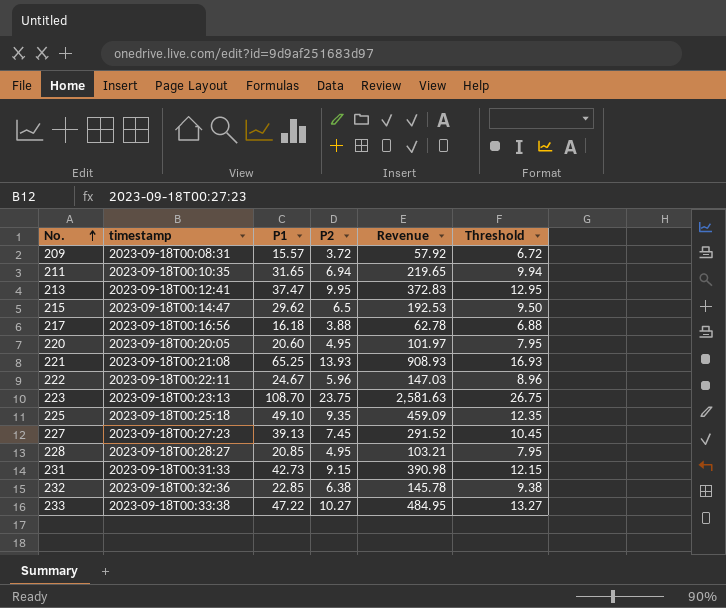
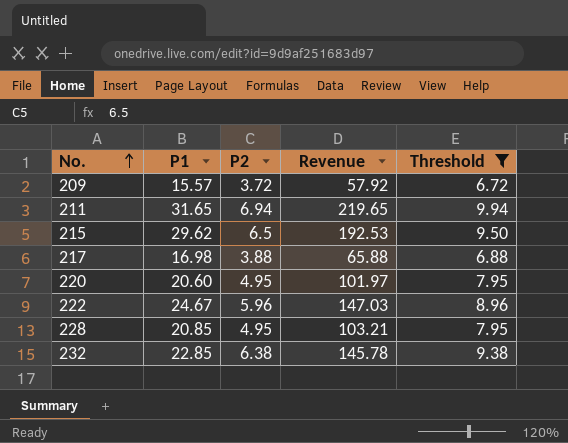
filter: none -> Threshold <= 9.94
column timestamp | position: 2 -> none
217 | P1: 16.18 -> 16.98
217 | Revenue: 62.78 -> 65.88

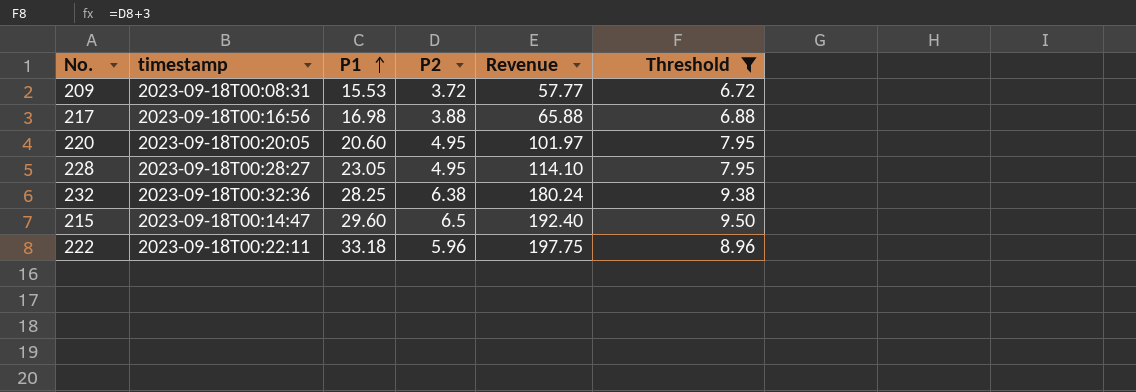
row order: No. ascending -> P1 ascending
column timestamp | position: none -> 2
row 211: 31.65 | 6.94 | 219.65 | 9.94 -> none
209 | P1: 15.57 -> 15.53
209 | Revenue: 57.92 -> 57.77
228 | P1: 20.85 -> 23.05
228 | Revenue: 103.21 -> 114.10
232 | P1: 22.85 -> 28.25
232 | Revenue: 145.78 -> 180.24
215 | P1: 29.62 -> 29.60
215 | Revenue: 192.53 -> 192.40
222 | P1: 24.67 -> 33.18
222 | Revenue: 147.03 -> 197.75

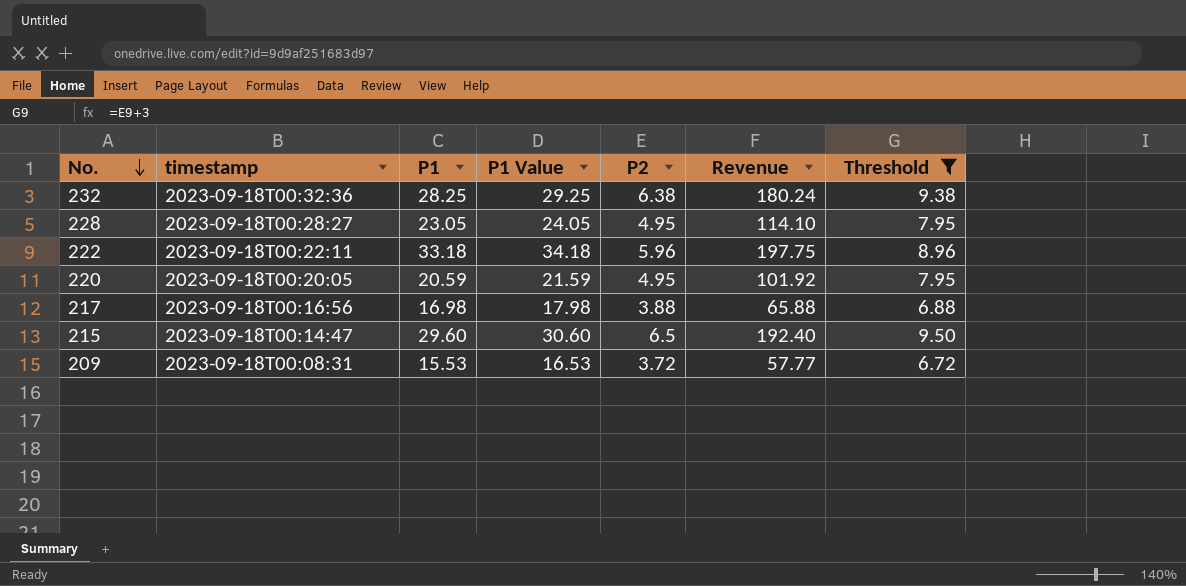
row order: P1 ascending -> No. descending
column P1 Value | formula: none -> [P1] + 1
220 | P1: 20.60 -> 20.59
220 | Revenue: 101.97 -> 101.92

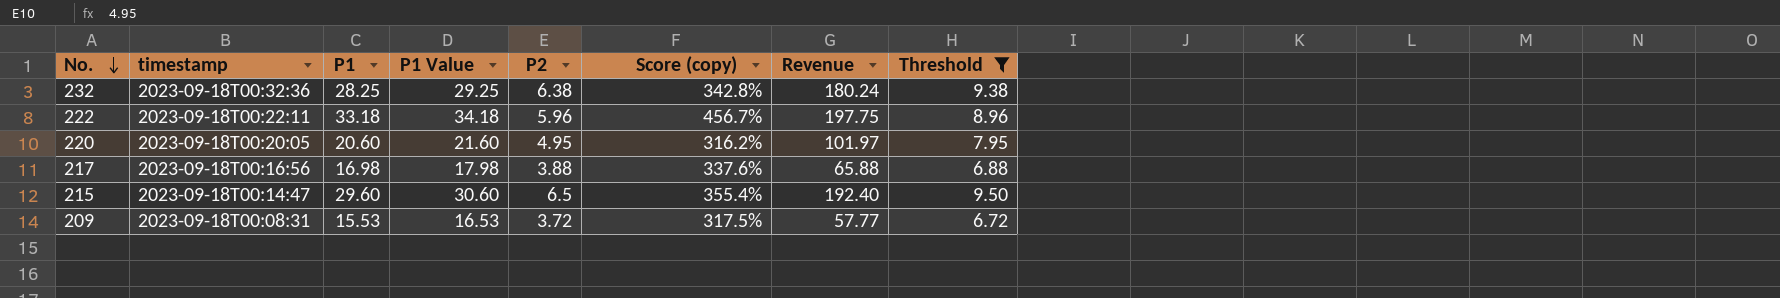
column Score (copy) | formula: none -> ([P1] - [P2]) / [P2]
row 228: 2023-09-18T00:28:27 | 23.05 | 24.05 | 4.95 | 114.10 | 7.95 -> none
220 | P1: 20.59 -> 20.60
220 | P1 Value: 21.59 -> 21.60
220 | Revenue: 101.92 -> 101.97

